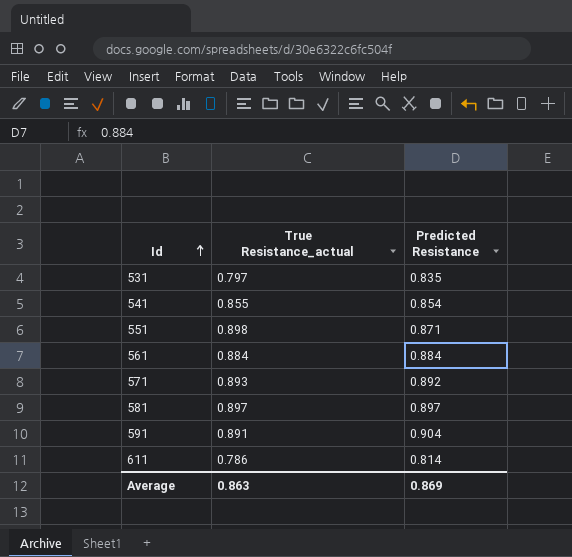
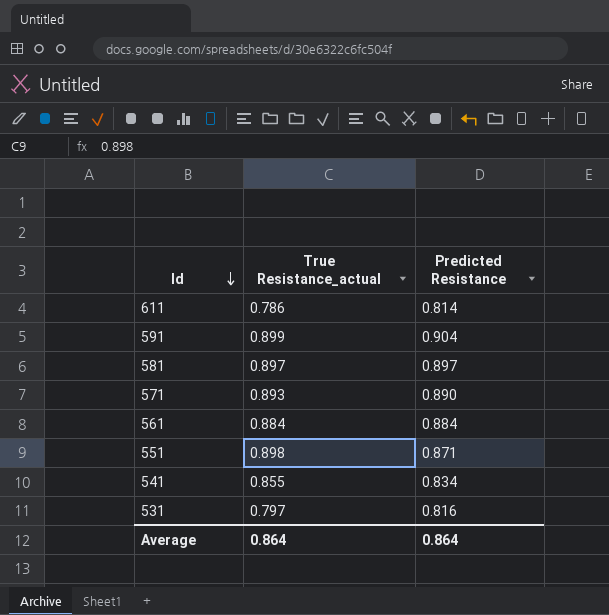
row order: Id ascending -> Id descending
591 | True Resistance_actual: 0.891 -> 0.899
571 | Predicted Resistance: 0.892 -> 0.890
541 | Predicted Resistance: 0.854 -> 0.834
531 | Predicted Resistance: 0.835 -> 0.816
Average | True Resistance_actual: 0.863 -> 0.864
Average | Predicted Resistance: 0.869 -> 0.864

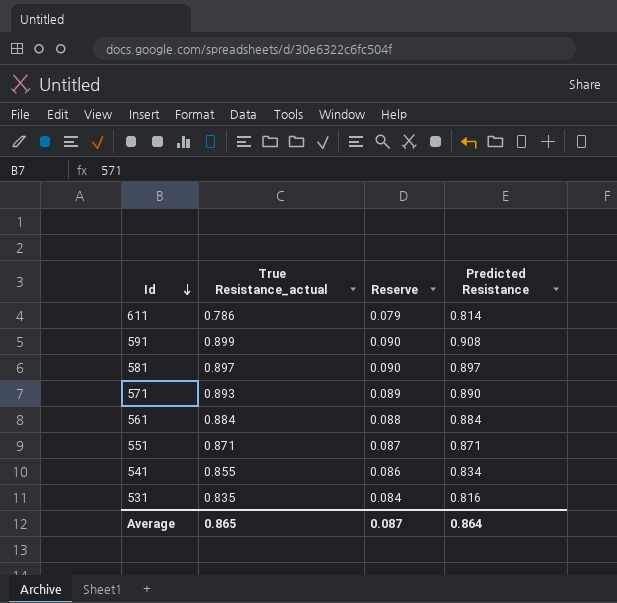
column Reserve | formula: none -> [True Resistance_actual] * 0.1
591 | Predicted Resistance: 0.904 -> 0.908
551 | True Resistance_actual: 0.898 -> 0.871
531 | True Resistance_actual: 0.797 -> 0.835
Average | True Resistance_actual: 0.864 -> 0.865

